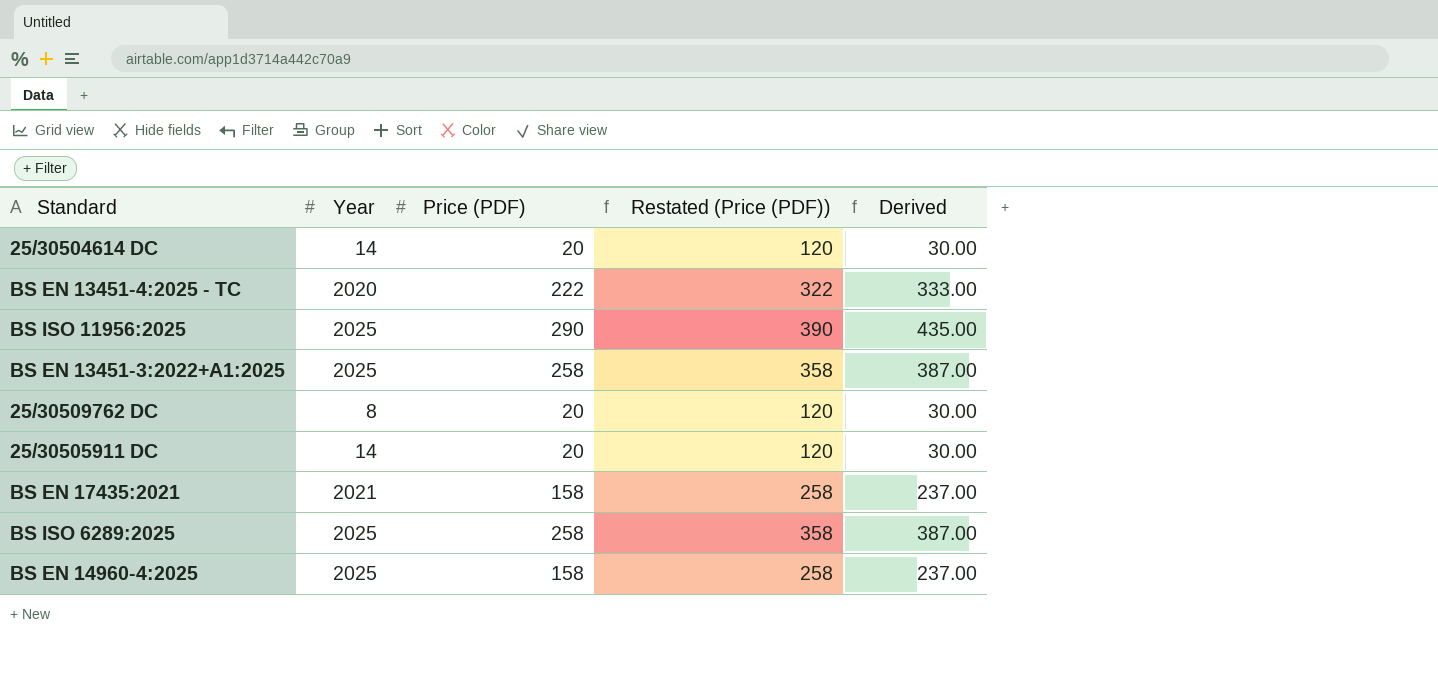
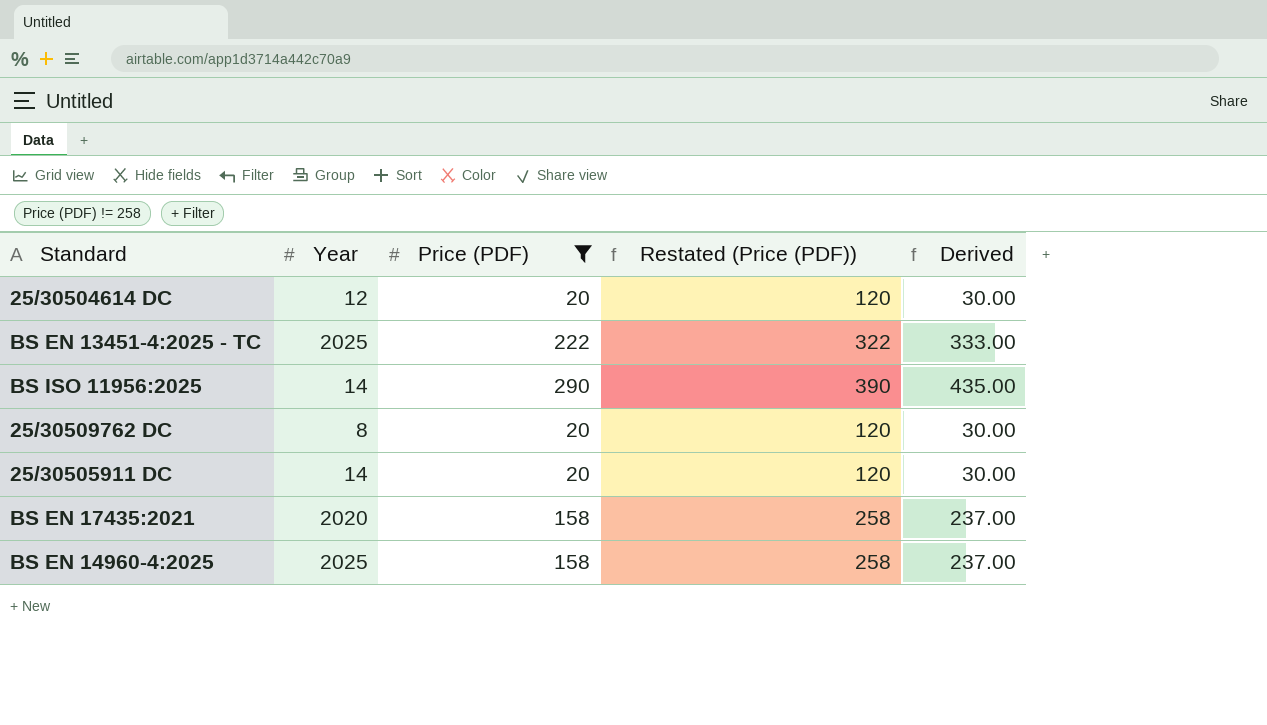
filter: none -> Price (PDF) != 258
25/30504614 DC | Year: 14 -> 12
BS EN 13451-4:2025 - TC | Year: 2020 -> 2025
BS ISO 11956:2025 | Year: 2025 -> 14
BS EN 17435:2021 | Year: 2021 -> 2020

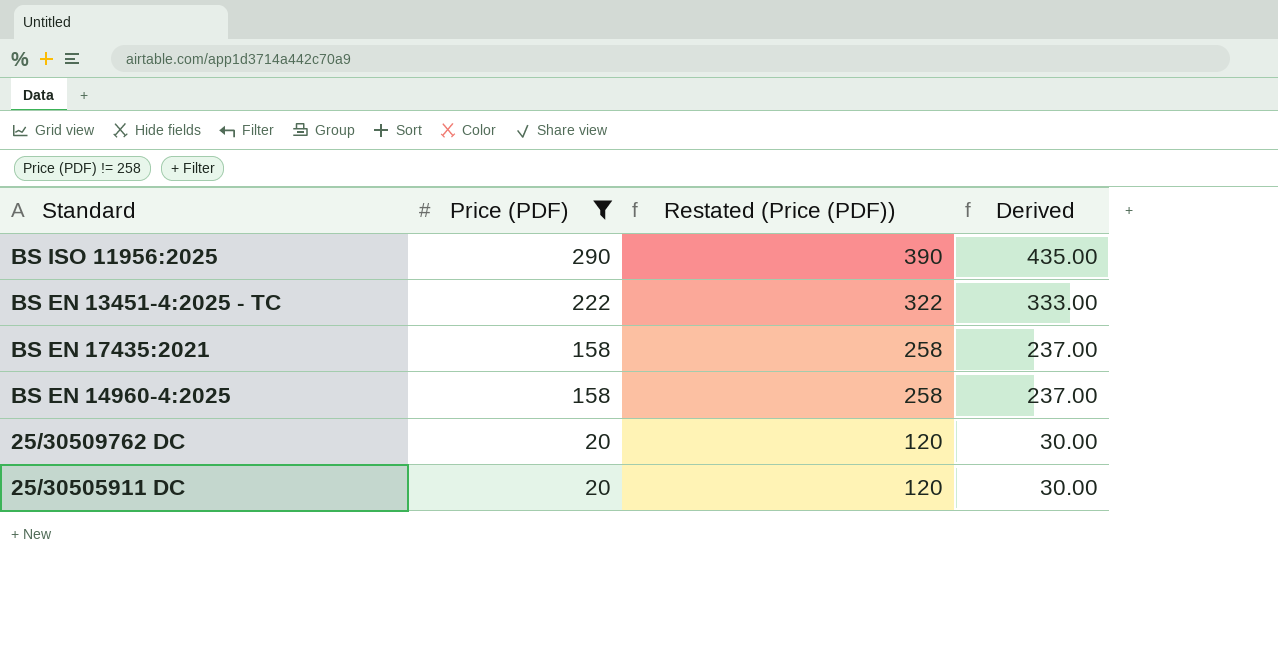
row order: none -> Price (PDF) descending
column Year | position: 2 -> none
row 25/30504614 DC: 12 | 20 | 120 | 30.00 -> none

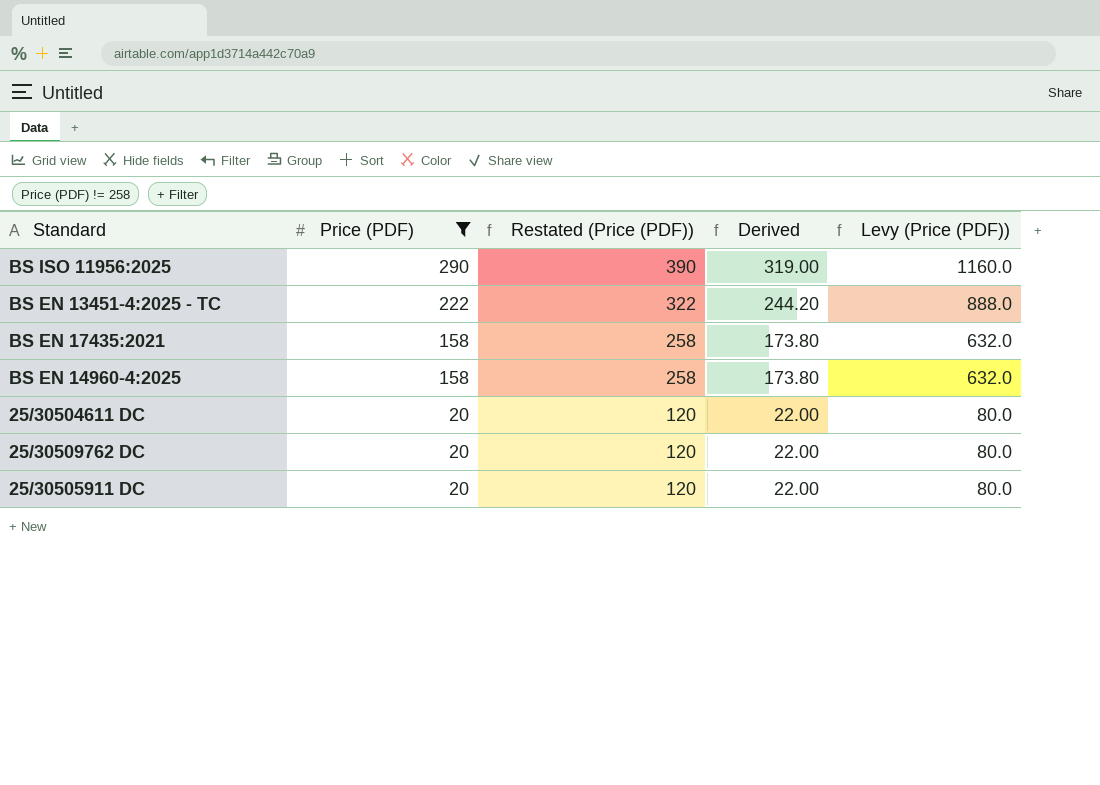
column Derived | formula: [Price (PDF)] * 1.5 -> [Price (PDF)] * 1.1
column Levy (Price (PDF)) | formula: none -> [Price (PDF)] * 4
row 25/30504611 DC: none -> 20 | 120 | 22.00 | 80.0

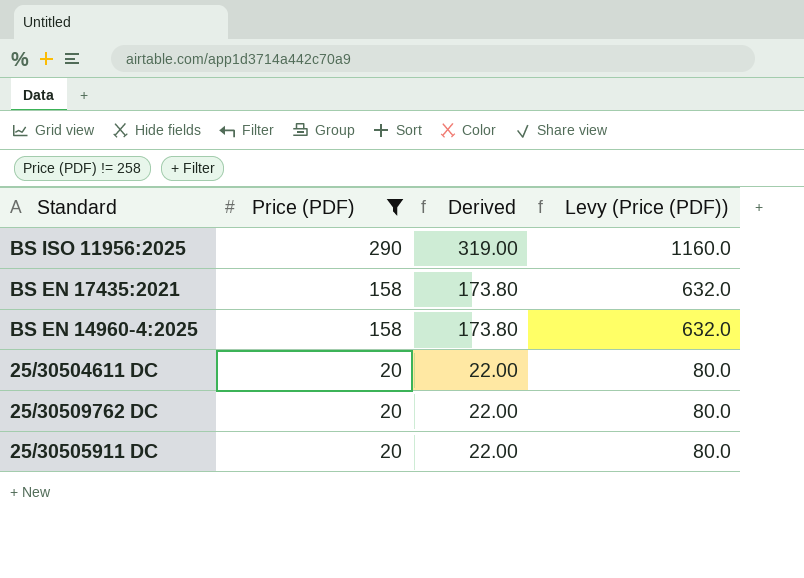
column Restated (Price (PDF)) | formula: [Price (PDF)] + 100 -> none
row BS EN 13451-4:2025 - TC: 222 | 322 | 244.20 | 888.0 -> none

